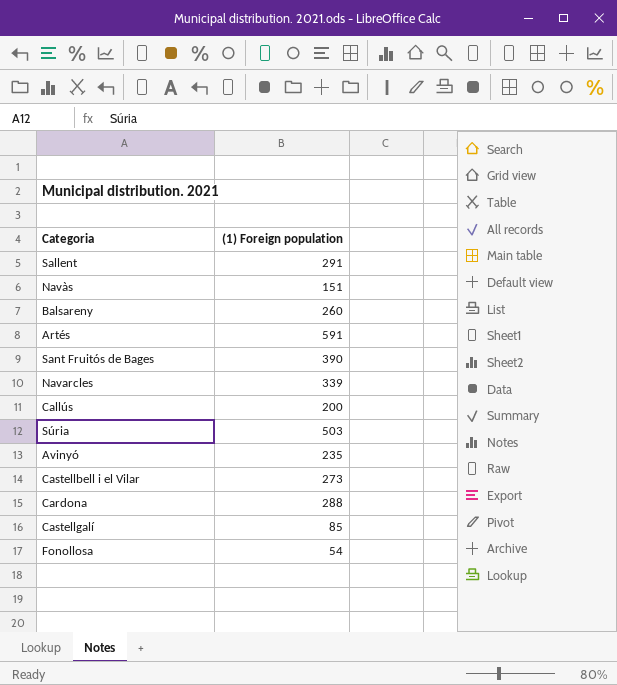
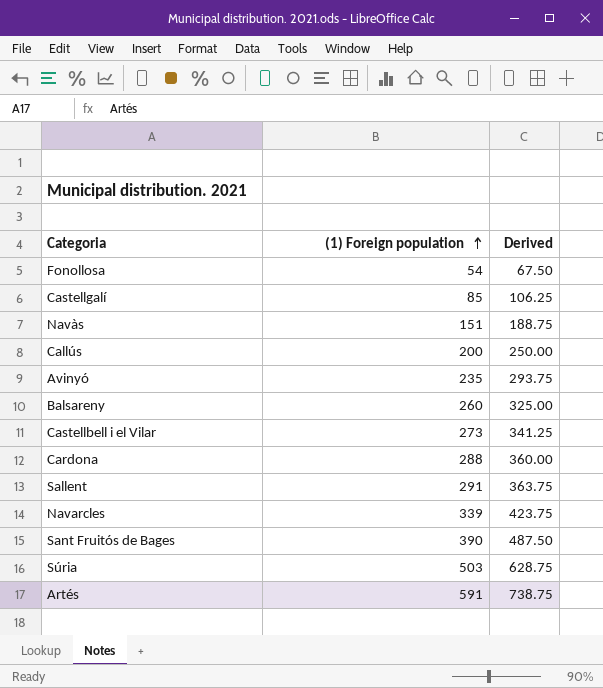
row order: none -> (1) Foreign population ascending
column Derived | formula: none -> [(1) Foreign population] * 1.25

